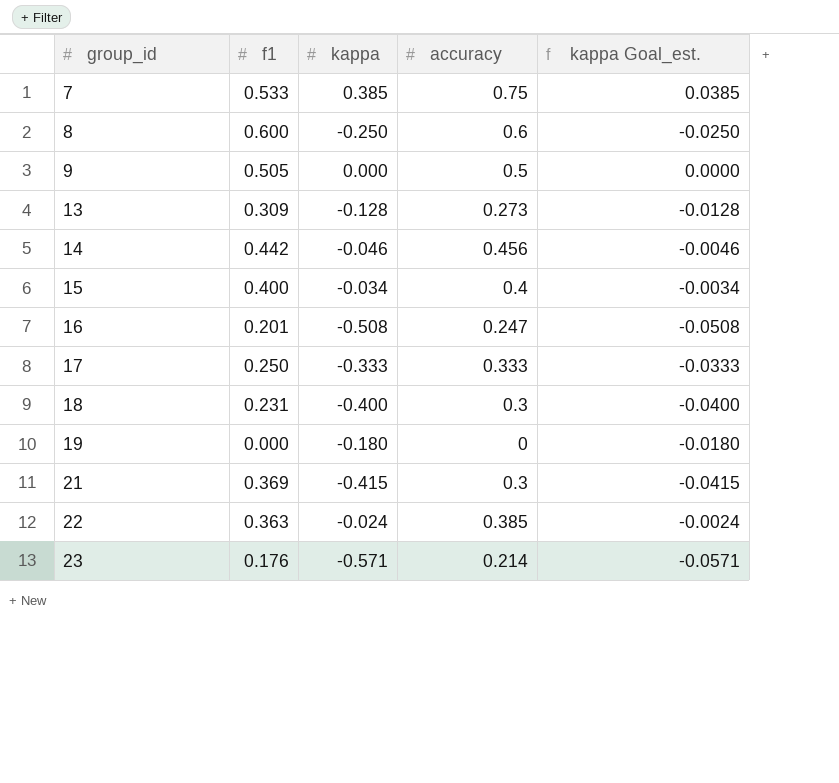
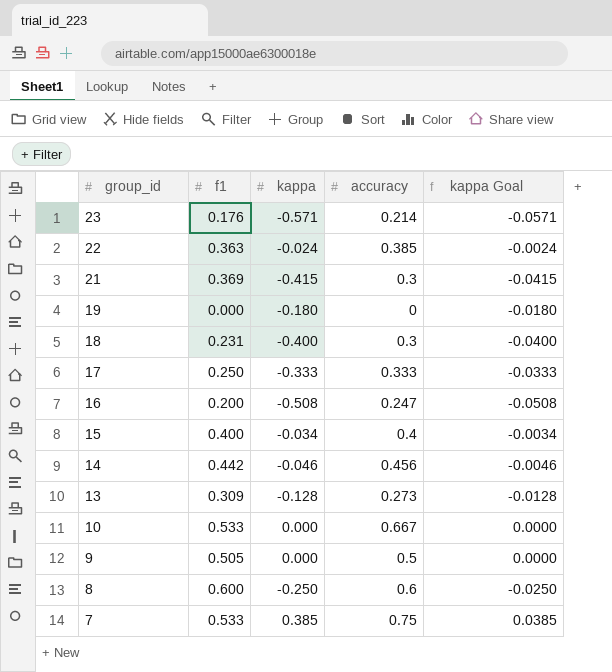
row order: group_id ascending -> group_id descending
column name: kappa Goal_est. -> kappa Goal
16 | f1: 0.201 -> 0.200
row 10: none -> 0.533 | 0.000 | 0.667 | 0.0000

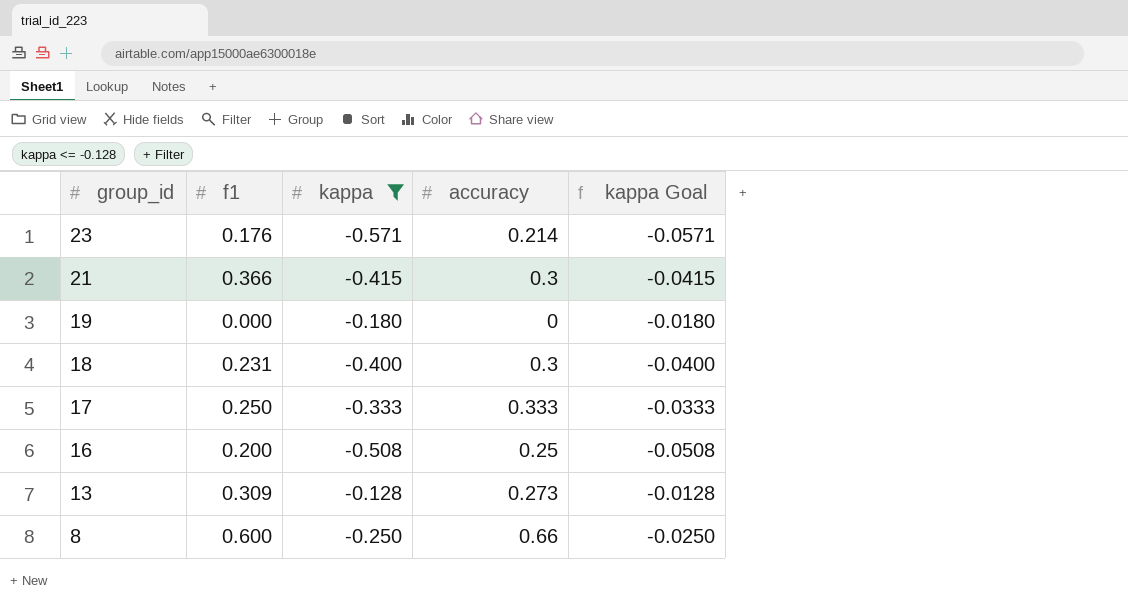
filter: none -> kappa <= -0.128
21 | f1: 0.369 -> 0.366
16 | accuracy: 0.247 -> 0.25
8 | accuracy: 0.6 -> 0.66

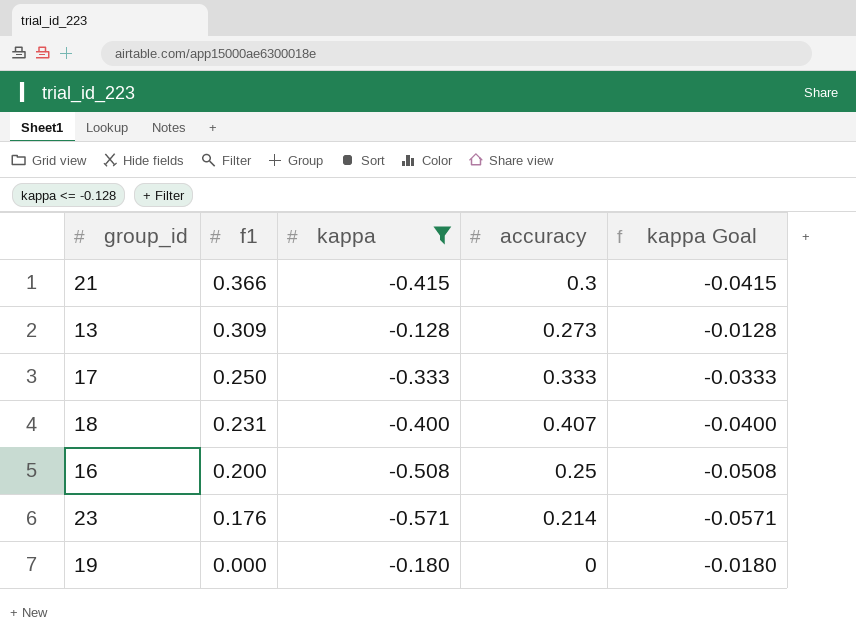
row order: group_id descending -> f1 descending
row 8: 0.600 | -0.250 | 0.66 | -0.0250 -> none
18 | accuracy: 0.3 -> 0.407

